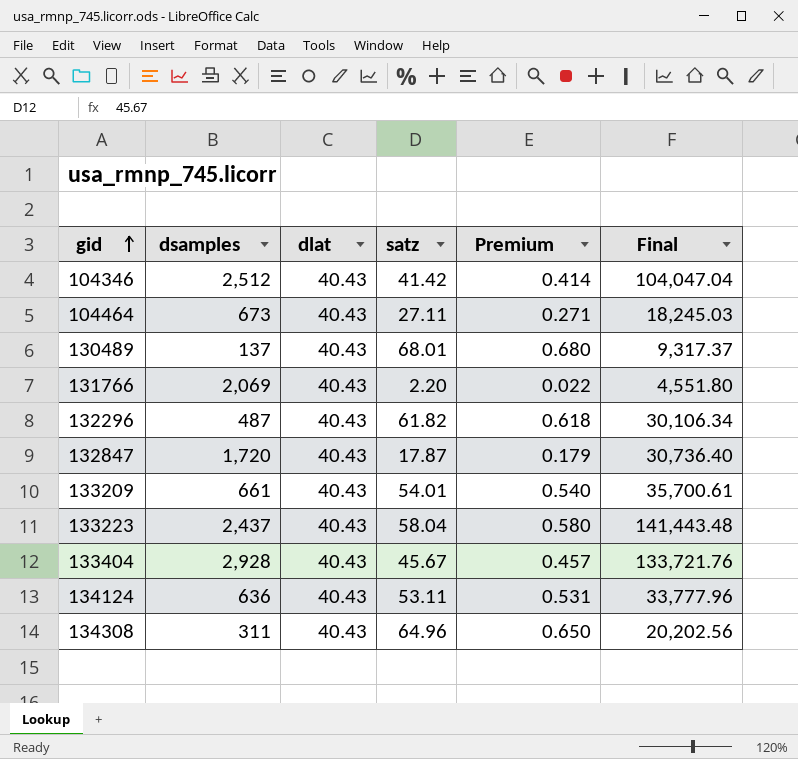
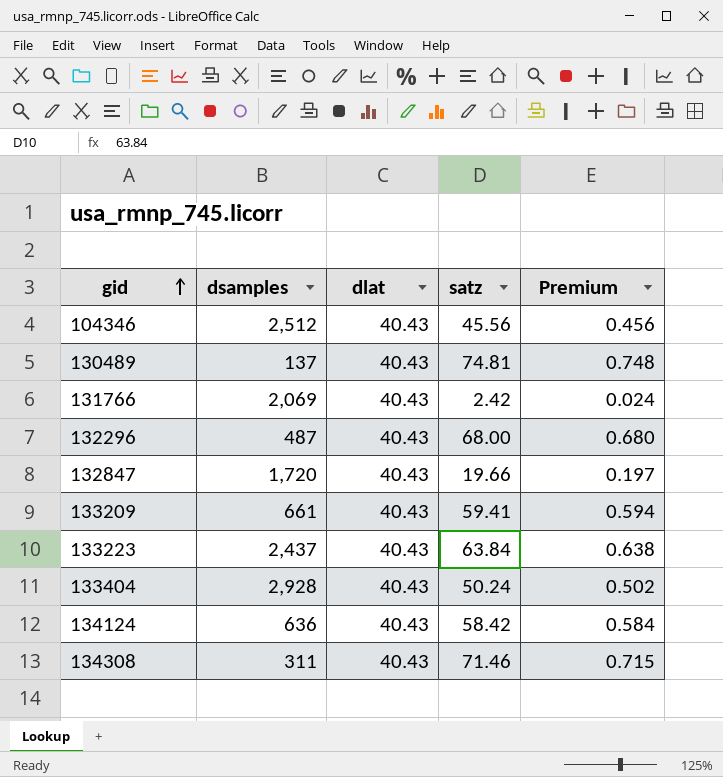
column Final | formula: [dsamples] * [satz] -> none
row 104464: 673 | 40.43 | 27.11 | 0.271 | 18,245.03 -> none
104346 | satz: 41.42 -> 45.56
104346 | Premium: 0.414 -> 0.456
130489 | satz: 68.01 -> 74.81
130489 | Premium: 0.680 -> 0.748
131766 | satz: 2.20 -> 2.42
131766 | Premium: 0.022 -> 0.024
132296 | satz: 61.82 -> 68.00
132296 | Premium: 0.618 -> 0.680
132847 | satz: 17.87 -> 19.66
132847 | Premium: 0.179 -> 0.197
133209 | satz: 54.01 -> 59.41
133209 | Premium: 0.540 -> 0.594
133223 | satz: 58.04 -> 63.84
133223 | Premium: 0.580 -> 0.638
133404 | satz: 45.67 -> 50.24
133404 | Premium: 0.457 -> 0.502
134124 | satz: 53.11 -> 58.42
134124 | Premium: 0.531 -> 0.584
134308 | satz: 64.96 -> 71.46
134308 | Premium: 0.650 -> 0.715

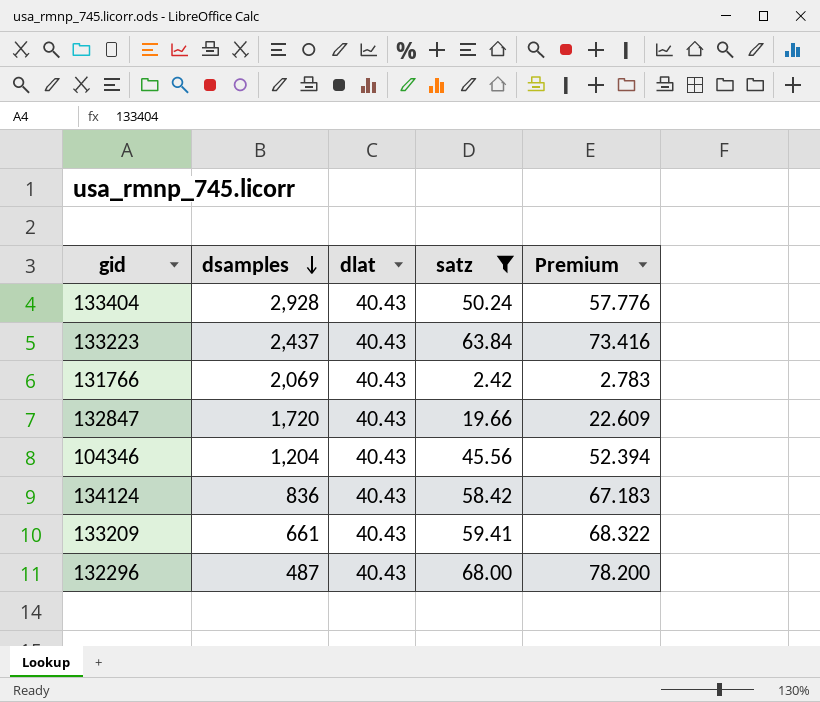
filter: none -> satz <= 68.00
row order: gid ascending -> dsamples descending
column Premium | formula: [satz] * 0.01 -> [satz] * 1.15
104346 | dsamples: 2,512 -> 1,204
134124 | dsamples: 636 -> 836

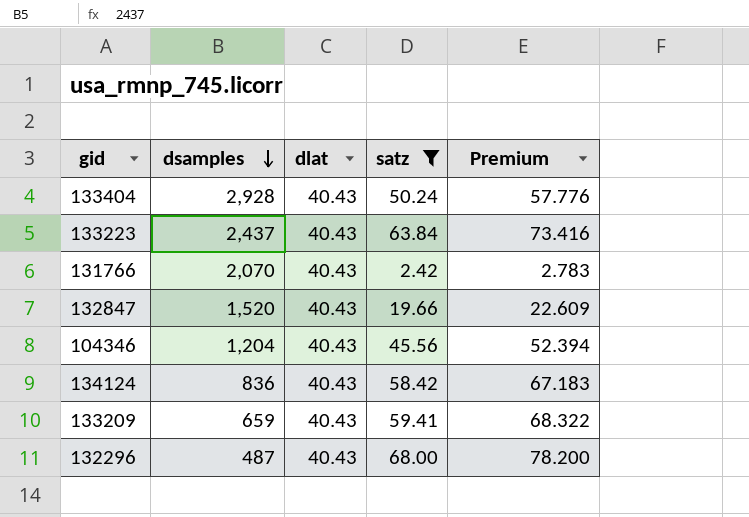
131766 | dsamples: 2,069 -> 2,070
132847 | dsamples: 1,720 -> 1,520
133209 | dsamples: 661 -> 659

